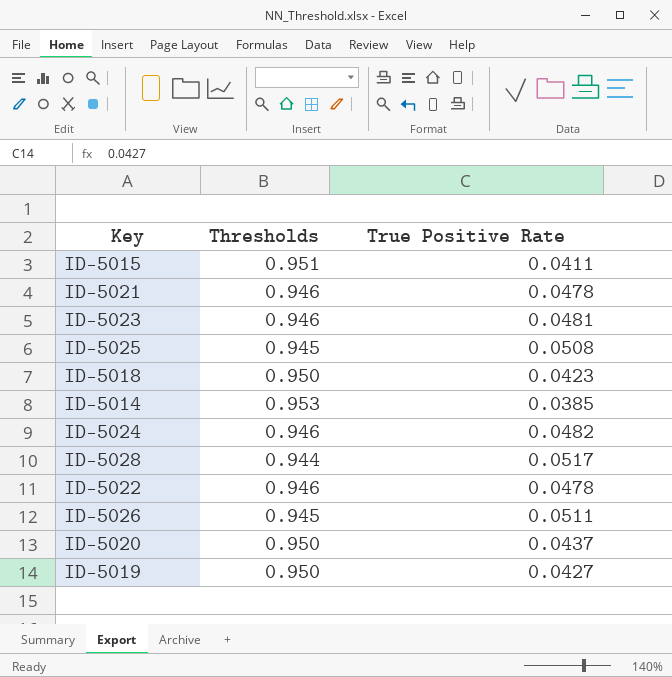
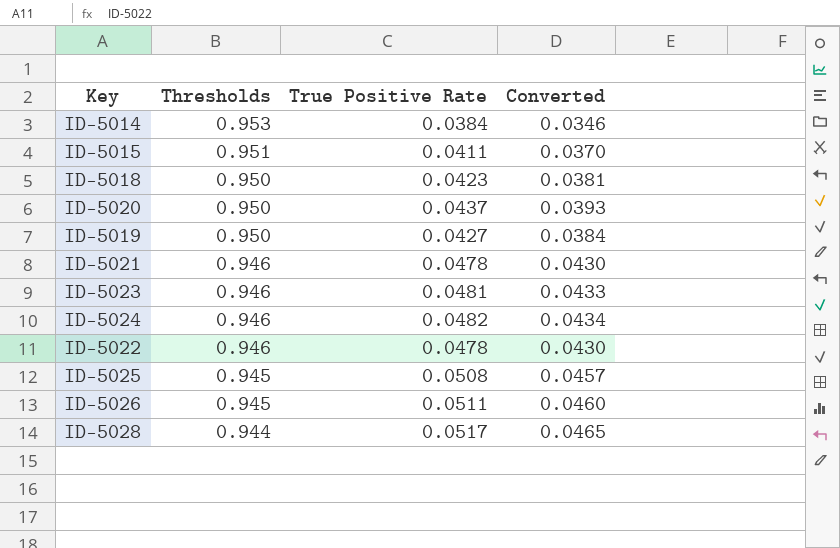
row order: none -> Thresholds descending
column Converted | formula: none -> [True Positive Rate] * 0.9
ID-5014 | True Positive Rate: 0.0385 -> 0.0384

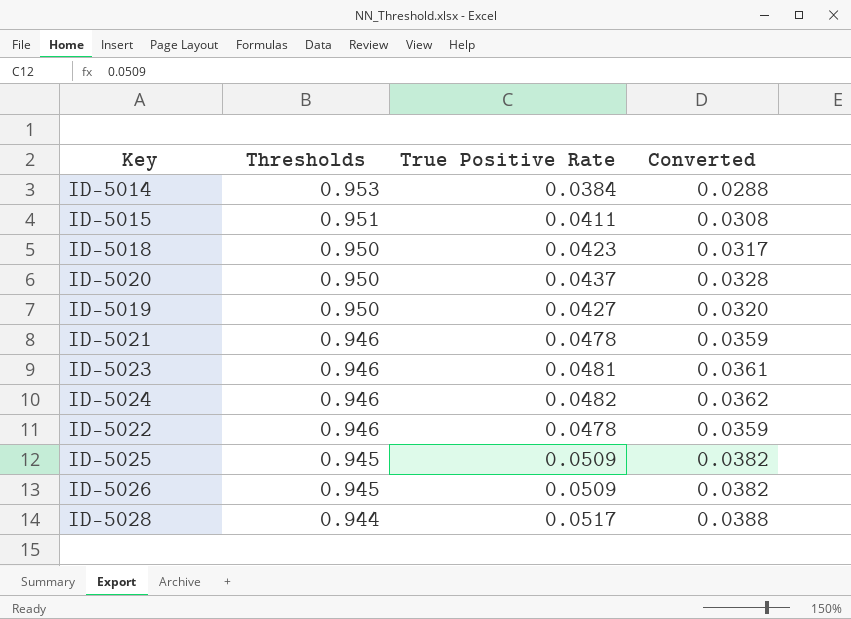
column Converted | formula: [True Positive Rate] * 0.9 -> [True Positive Rate] * 0.75
ID-5025 | True Positive Rate: 0.0508 -> 0.0509
ID-5026 | True Positive Rate: 0.0511 -> 0.0509

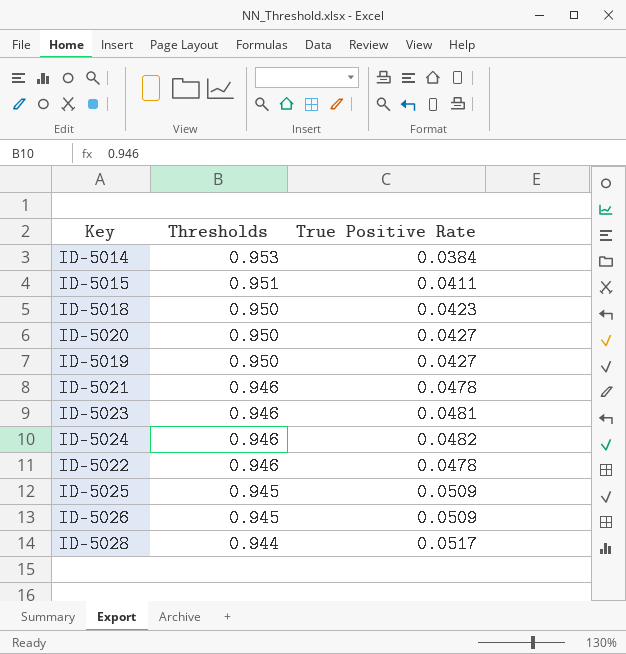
column Converted | formula: [True Positive Rate] * 0.75 -> none
ID-5020 | True Positive Rate: 0.0437 -> 0.0427

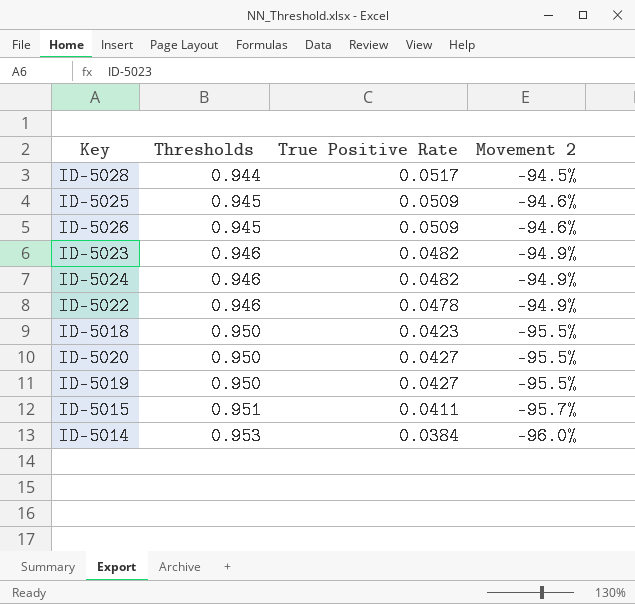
row order: Thresholds descending -> Thresholds ascending
column Movement 2 | formula: none -> ([True Positive Rate] - [Thresholds]) / [Thresholds]
row ID-5021: 0.946 | 0.0478 -> none
ID-5023 | True Positive Rate: 0.0481 -> 0.0482

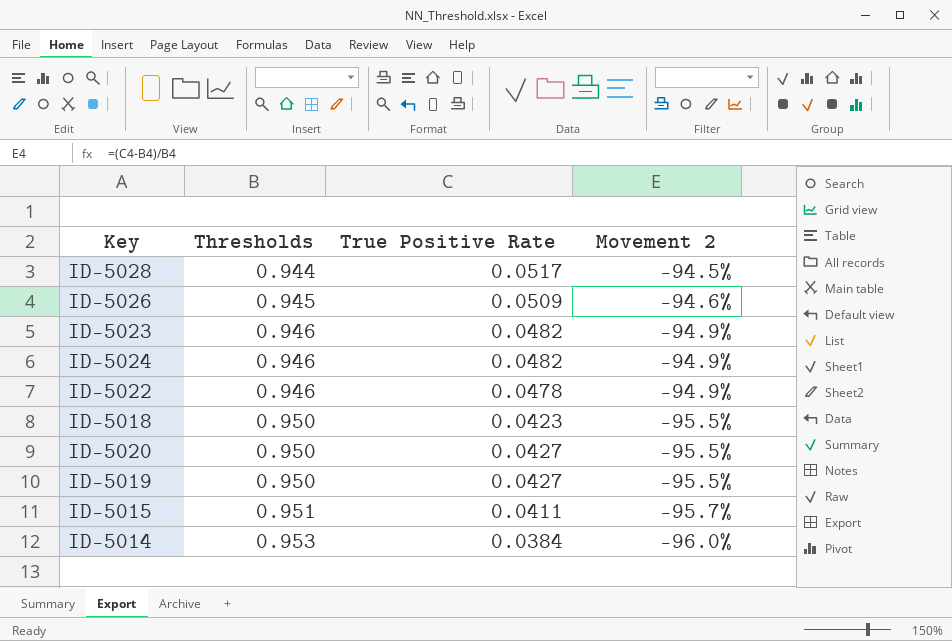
row ID-5025: 0.945 | 0.0509 | -94.6% -> none

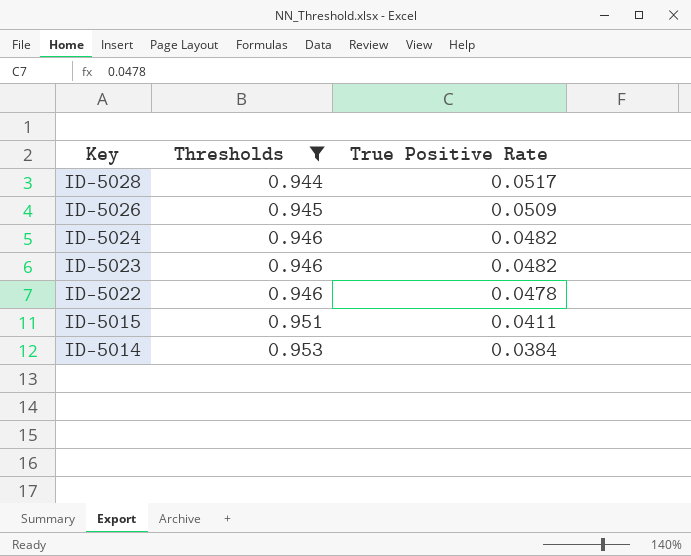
filter: none -> Thresholds != 0.950
row order: Thresholds ascending -> Key descending
column Movement 2 | formula: ([True Positive Rate] - [Thresholds]) / [Thresholds] -> none

